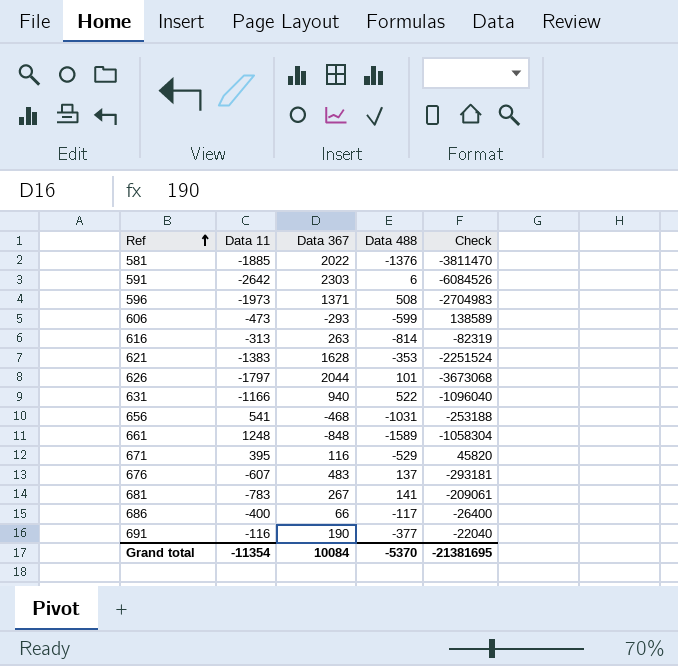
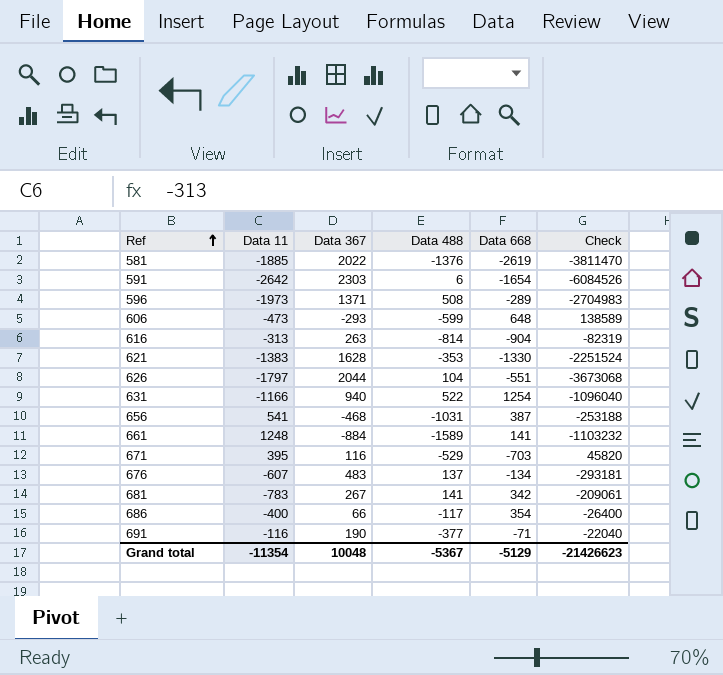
column Data 668 | position: none -> 5
626 | Data 488: 101 -> 104
661 | Data 367: -848 -> -884
661 | Check: -1058304 -> -1103232
Grand total | Data 367: 10084 -> 10048
Grand total | Data 488: -5370 -> -5367
Grand total | Check: -21381695 -> -21426623

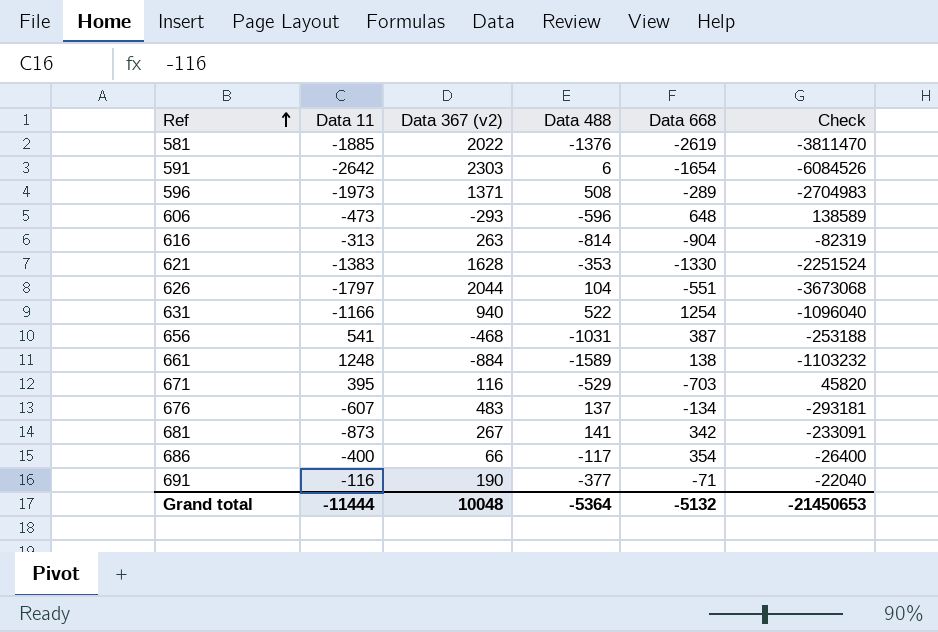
column name: Data 367 -> Data 367 (v2)
606 | Data 488: -599 -> -596
661 | Data 668: 141 -> 138
681 | Data 11: -783 -> -873
681 | Check: -209061 -> -233091
Grand total | Data 11: -11354 -> -11444
Grand total | Data 488: -5367 -> -5364
Grand total | Data 668: -5129 -> -5132
Grand total | Check: -21426623 -> -21450653

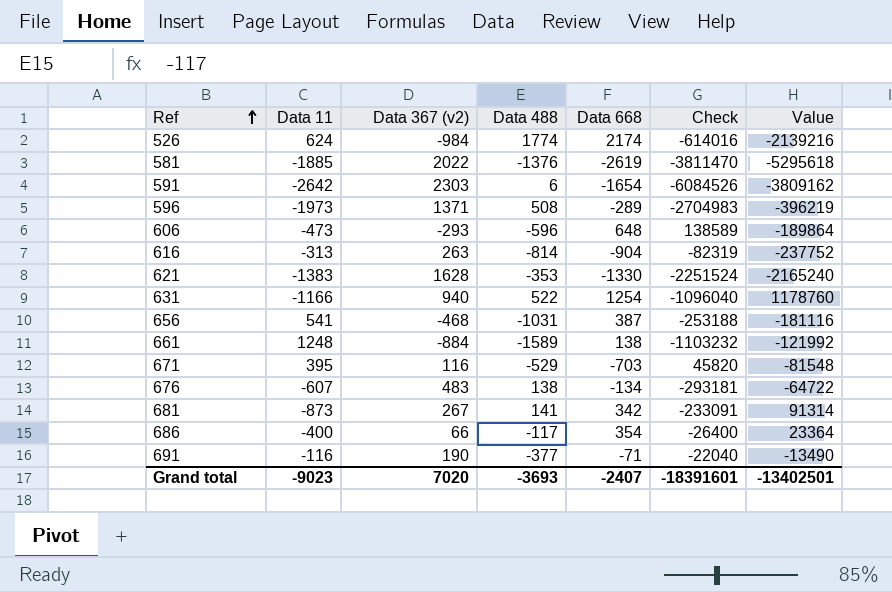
column Value | formula: none -> [Data 367 (v2)] * [Data 668]
row 626: -1797 | 2044 | 104 | -551 | -3673068 -> none
row 526: none -> 624 | -984 | 1774 | 2174 | -614016 | -2139216
676 | Data 488: 137 -> 138
Grand total | Data 11: -11444 -> -9023
Grand total | Data 367 (v2): 10048 -> 7020
Grand total | Data 488: -5364 -> -3693
Grand total | Data 668: -5132 -> -2407
Grand total | Check: -21450653 -> -18391601

